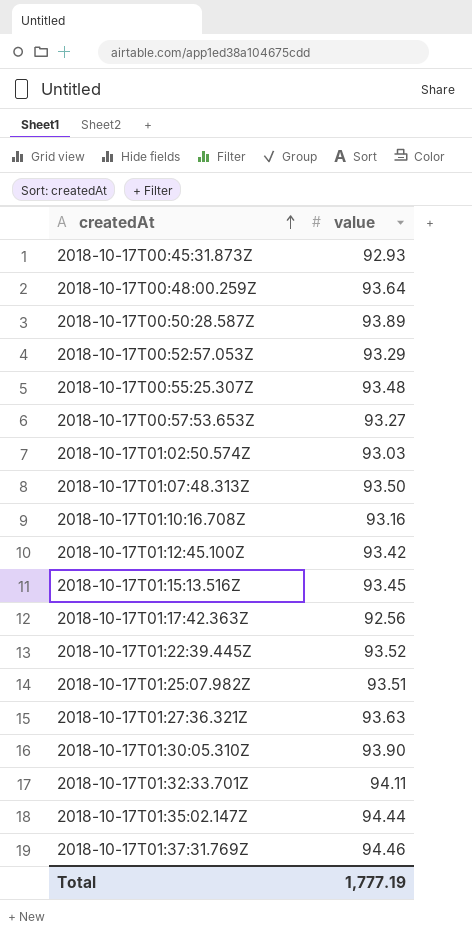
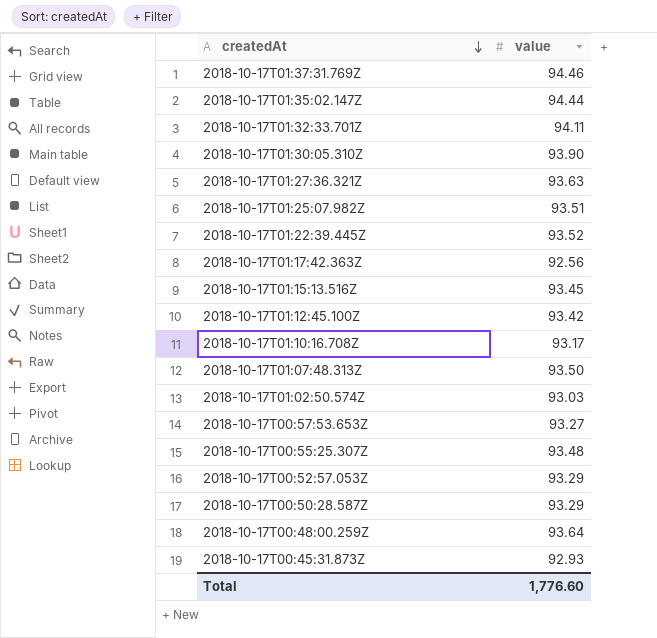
row order: createdAt ascending -> createdAt descending
2018-10-17T01:10:16.708Z | value: 93.16 -> 93.17
2018-10-17T00:50:28.587Z | value: 93.89 -> 93.29
Total | value: 1,777.19 -> 1,776.60

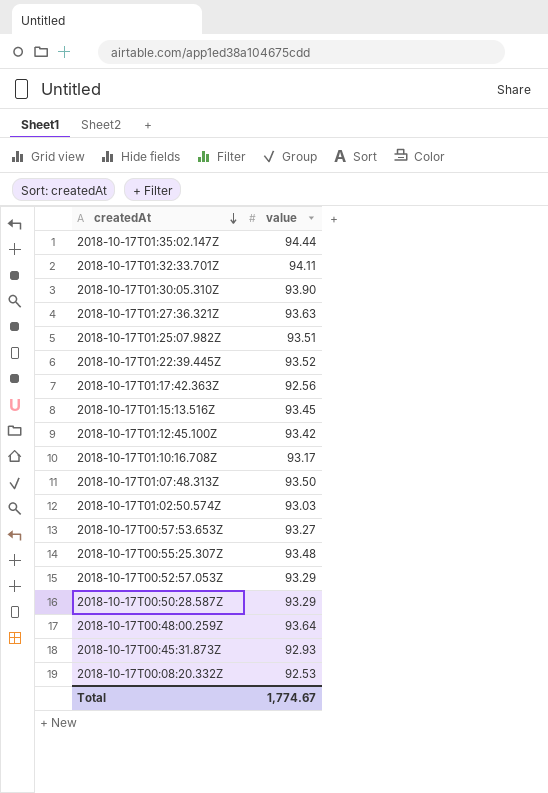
row 2018-10-17T01:37:31.769Z: 94.46 -> none
row 2018-10-17T00:08:20.332Z: none -> 92.53
Total | value: 1,776.60 -> 1,774.67

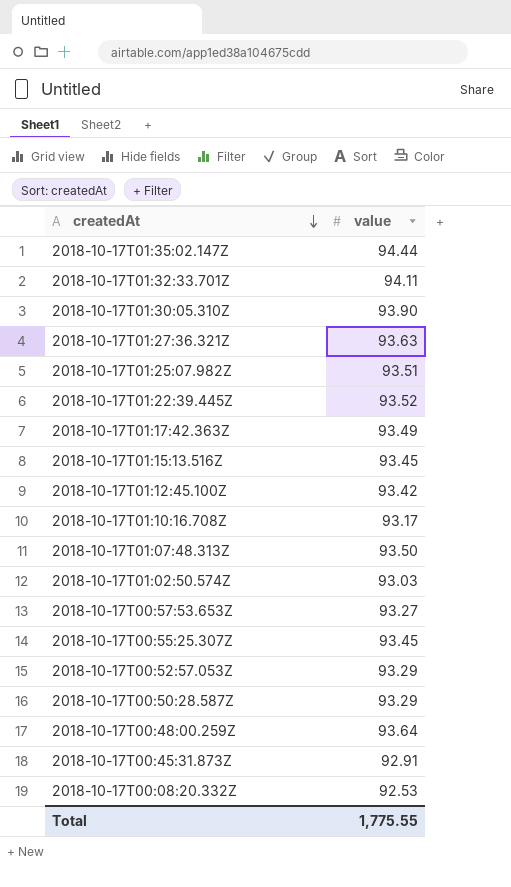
2018-10-17T01:17:42.363Z | value: 92.56 -> 93.49
2018-10-17T00:55:25.307Z | value: 93.48 -> 93.45
2018-10-17T00:45:31.873Z | value: 92.93 -> 92.91
Total | value: 1,774.67 -> 1,775.55

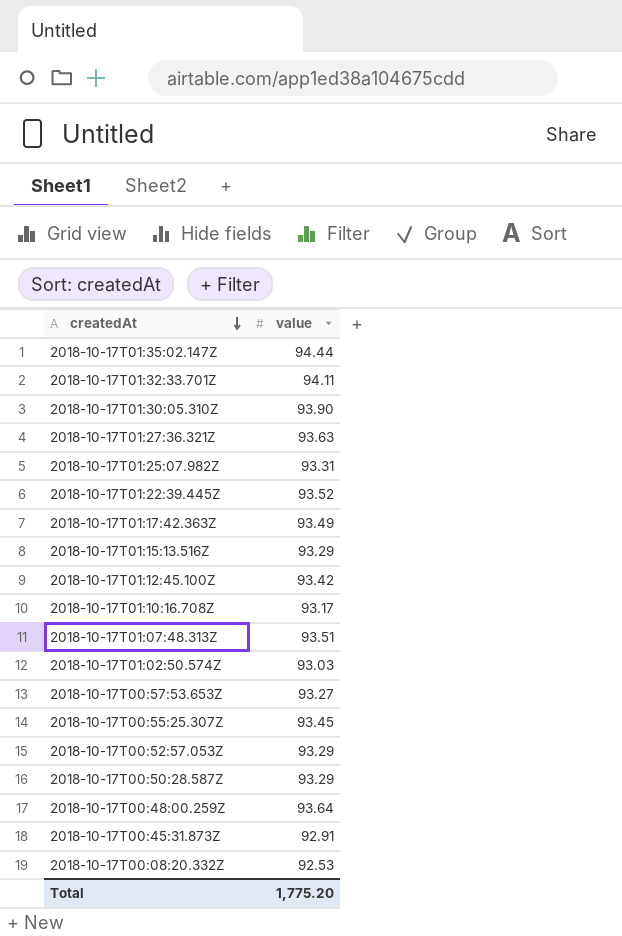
2018-10-17T01:25:07.982Z | value: 93.51 -> 93.31
2018-10-17T01:15:13.516Z | value: 93.45 -> 93.29
2018-10-17T01:07:48.313Z | value: 93.50 -> 93.51
Total | value: 1,775.55 -> 1,775.20

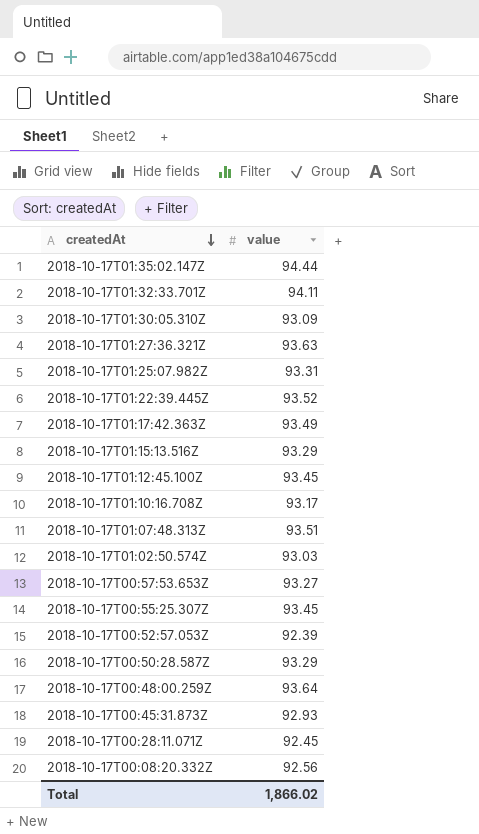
2018-10-17T01:30:05.310Z | value: 93.90 -> 93.09
2018-10-17T01:12:45.100Z | value: 93.42 -> 93.45
2018-10-17T00:52:57.053Z | value: 93.29 -> 92.39
2018-10-17T00:45:31.873Z | value: 92.91 -> 92.93
row 2018-10-17T00:28:11.071Z: none -> 92.45
2018-10-17T00:08:20.332Z | value: 92.53 -> 92.56
Total | value: 1,775.20 -> 1,866.02

